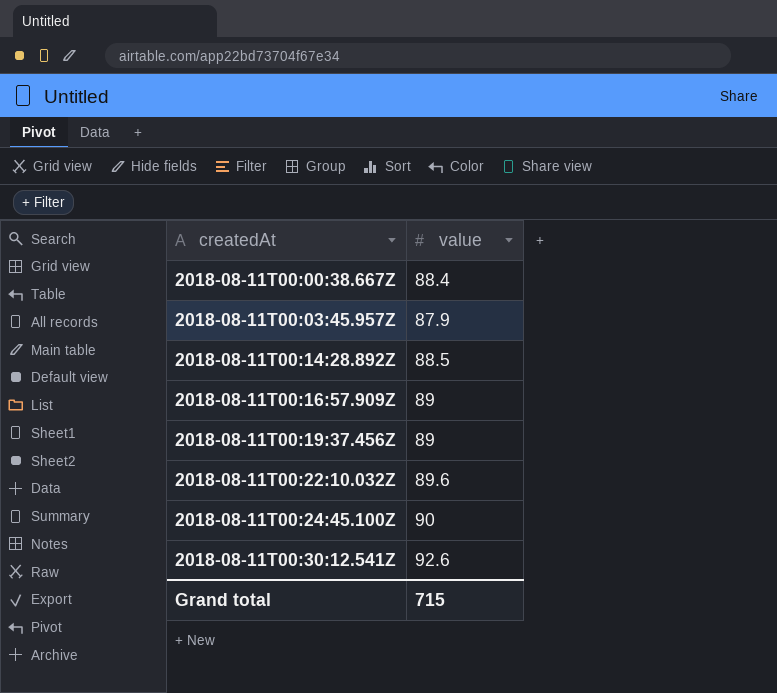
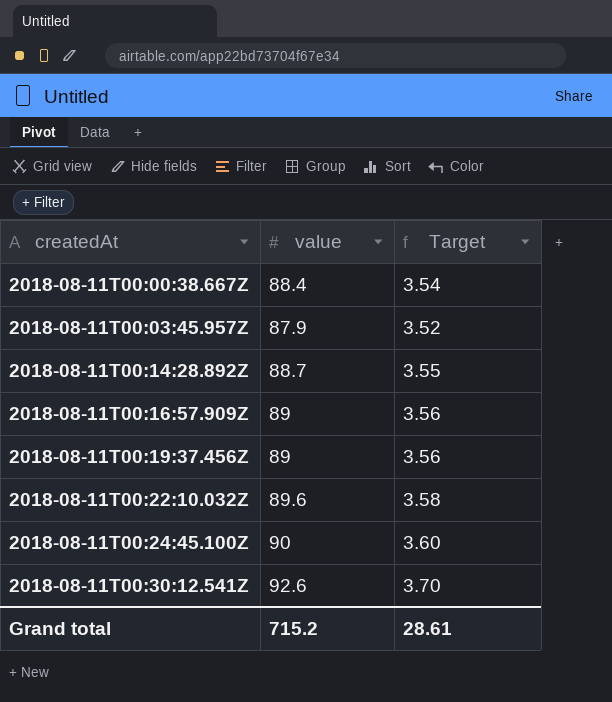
column Target | formula: none -> [value] * 0.04
2018-08-11T00:14:28.892Z | value: 88.5 -> 88.7
Grand total | value: 715 -> 715.2

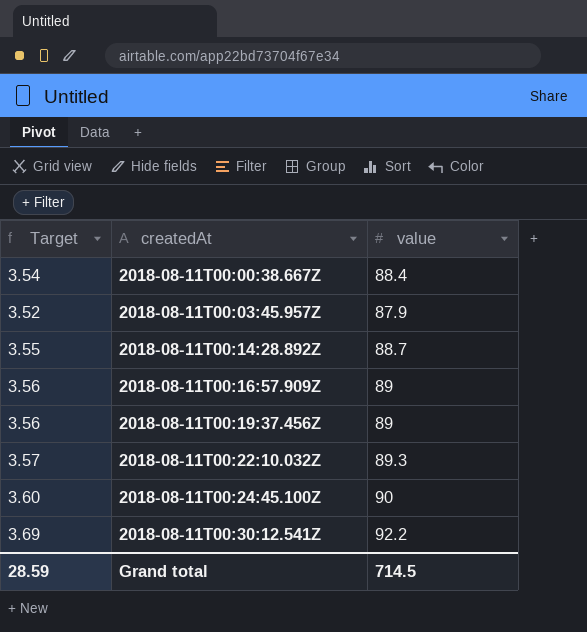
column Target | position: 3 -> 1
2018-08-11T00:22:10.032Z | Target: 3.58 -> 3.57
2018-08-11T00:22:10.032Z | value: 89.6 -> 89.3
2018-08-11T00:30:12.541Z | Target: 3.70 -> 3.69
2018-08-11T00:30:12.541Z | value: 92.6 -> 92.2
Grand total | Target: 28.61 -> 28.59
Grand total | value: 715.2 -> 714.5

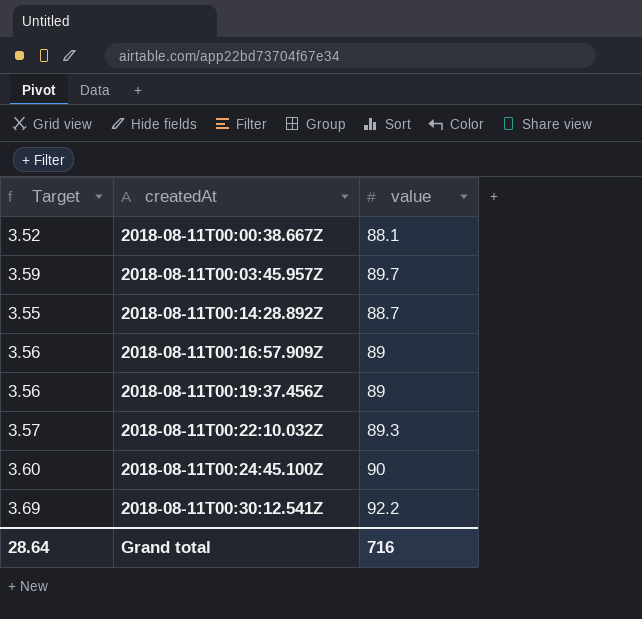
2018-08-11T00:00:38.667Z | Target: 3.54 -> 3.52
2018-08-11T00:00:38.667Z | value: 88.4 -> 88.1
2018-08-11T00:03:45.957Z | Target: 3.52 -> 3.59
2018-08-11T00:03:45.957Z | value: 87.9 -> 89.7
Grand total | Target: 28.59 -> 28.64
Grand total | value: 714.5 -> 716

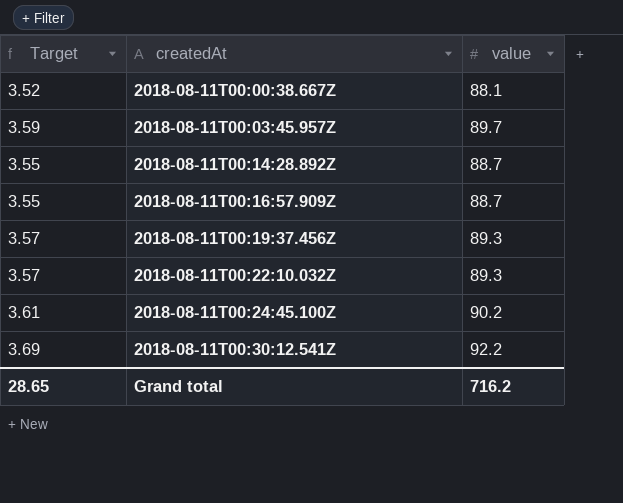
2018-08-11T00:16:57.909Z | Target: 3.56 -> 3.55
2018-08-11T00:16:57.909Z | value: 89 -> 88.7
2018-08-11T00:19:37.456Z | Target: 3.56 -> 3.57
2018-08-11T00:19:37.456Z | value: 89 -> 89.3
2018-08-11T00:24:45.100Z | Target: 3.60 -> 3.61
2018-08-11T00:24:45.100Z | value: 90 -> 90.2
Grand total | Target: 28.64 -> 28.65
Grand total | value: 716 -> 716.2

